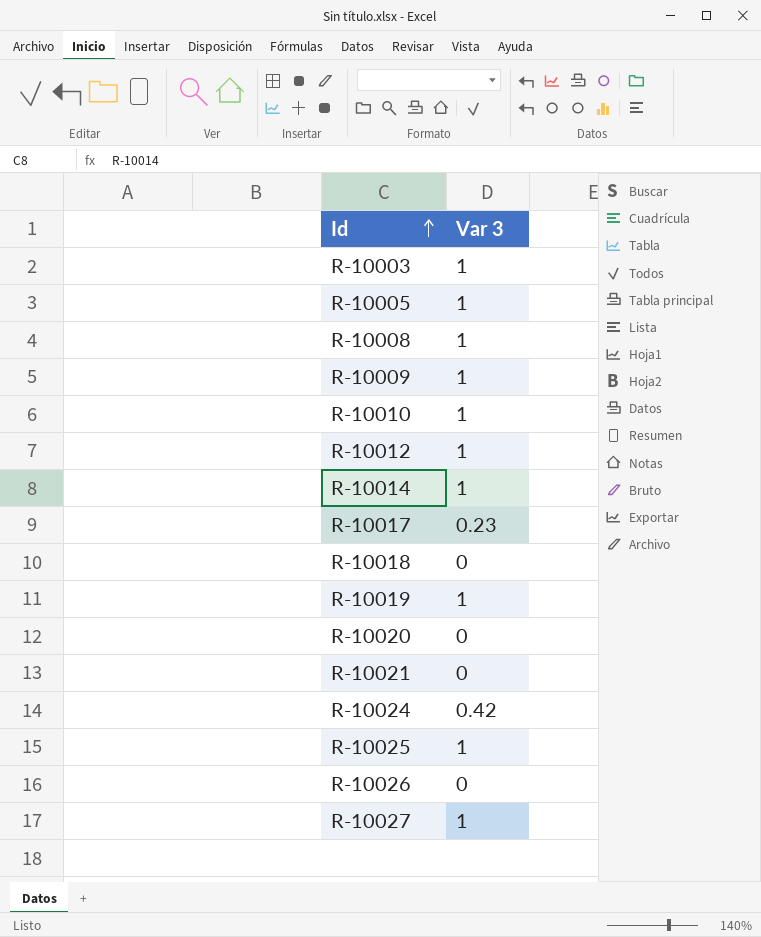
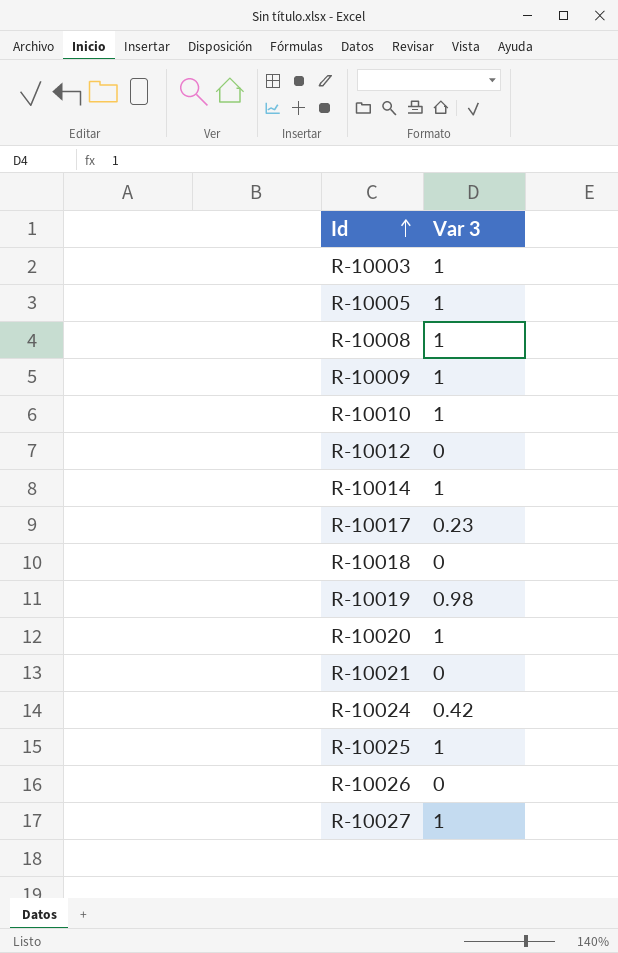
R-10012 | Var 3: 1 -> 0
R-10019 | Var 3: 1 -> 0.98
R-10020 | Var 3: 0 -> 1

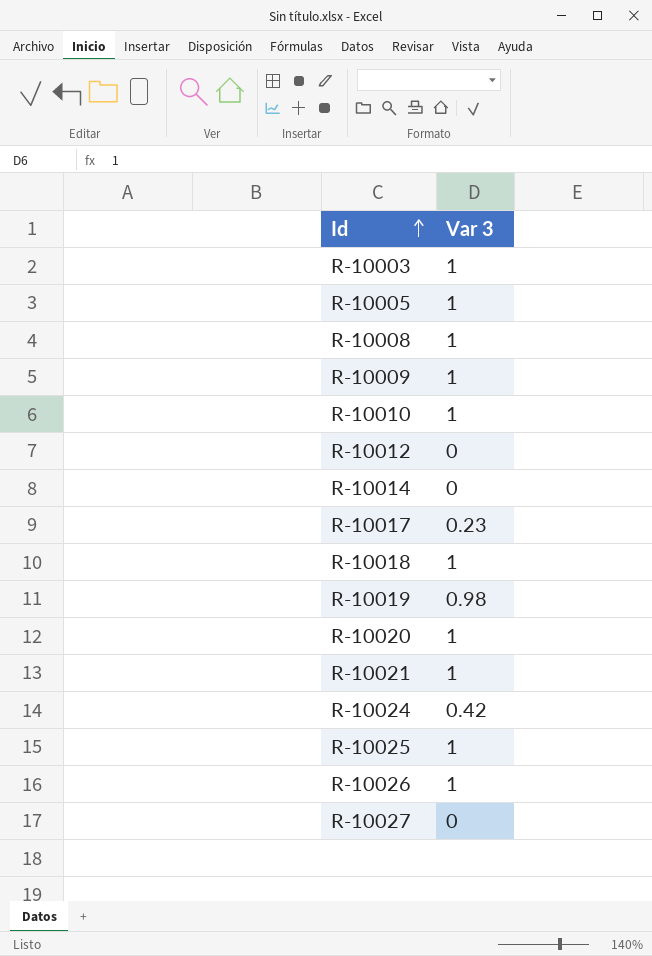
R-10014 | Var 3: 1 -> 0
R-10018 | Var 3: 0 -> 1
R-10021 | Var 3: 0 -> 1
R-10026 | Var 3: 0 -> 1
R-10027 | Var 3: 1 -> 0

